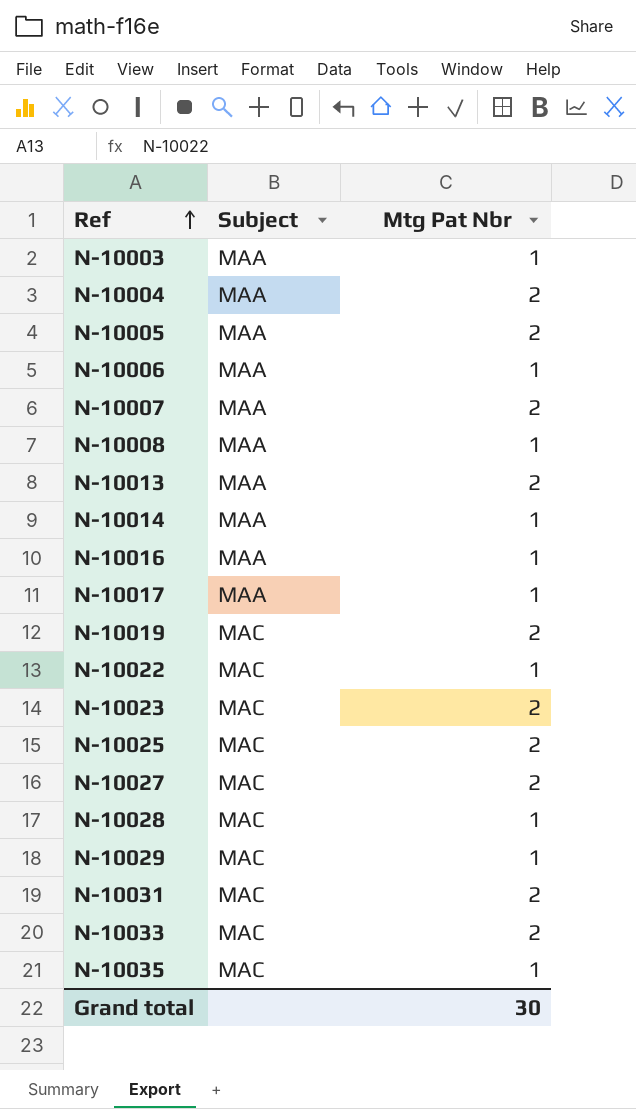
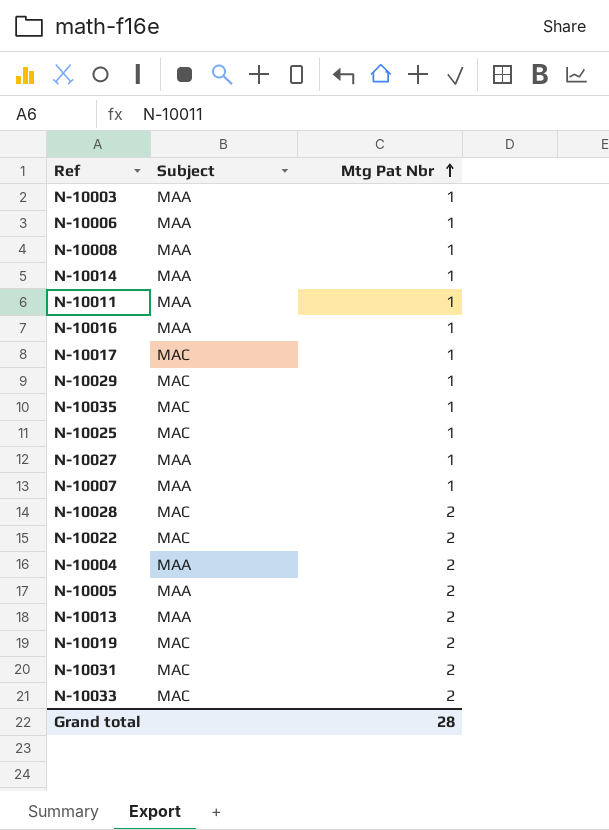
row order: Ref ascending -> Mtg Pat Nbr ascending
row N-10023: MAC | 2 -> none
row N-10011: none -> MAA | 1
N-10017 | Subject: MAA -> MAC
N-10025 | Mtg Pat Nbr: 2 -> 1
N-10027 | Subject: MAC -> MAA
N-10027 | Mtg Pat Nbr: 2 -> 1
N-10007 | Mtg Pat Nbr: 2 -> 1
N-10028 | Mtg Pat Nbr: 1 -> 2
N-10022 | Mtg Pat Nbr: 1 -> 2
Grand total | Mtg Pat Nbr: 30 -> 28

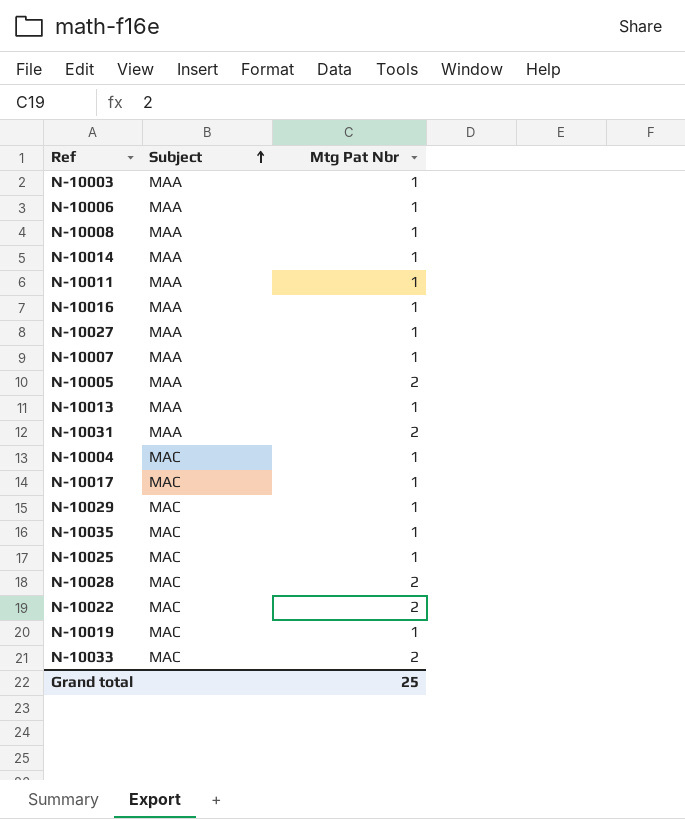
row order: Mtg Pat Nbr ascending -> Subject ascending
N-10013 | Mtg Pat Nbr: 2 -> 1
N-10031 | Subject: MAC -> MAA
N-10004 | Subject: MAA -> MAC
N-10004 | Mtg Pat Nbr: 2 -> 1
N-10019 | Mtg Pat Nbr: 2 -> 1
Grand total | Mtg Pat Nbr: 28 -> 25

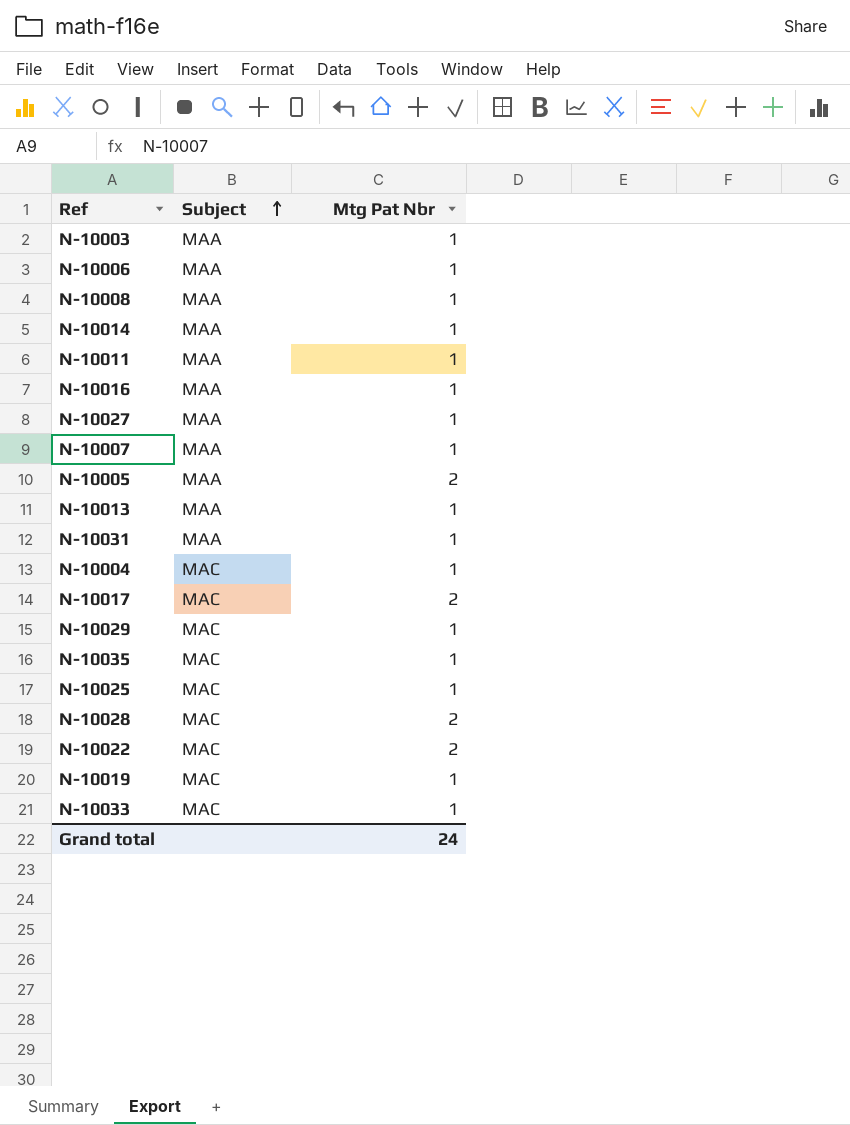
N-10031 | Mtg Pat Nbr: 2 -> 1
N-10017 | Mtg Pat Nbr: 1 -> 2
N-10033 | Mtg Pat Nbr: 2 -> 1
Grand total | Mtg Pat Nbr: 25 -> 24

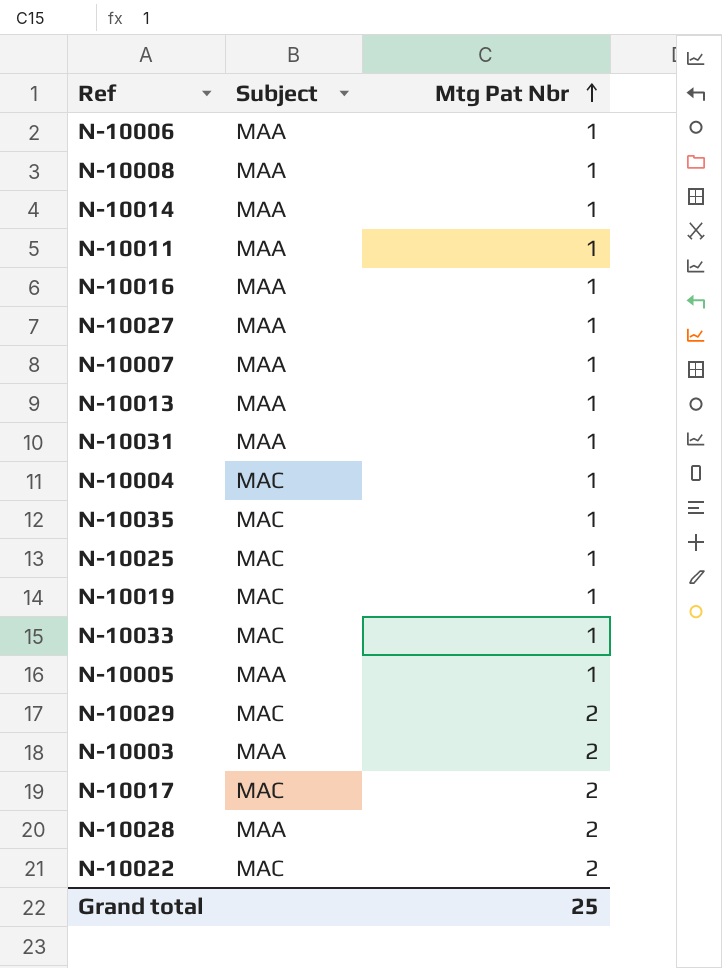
row order: Subject ascending -> Mtg Pat Nbr ascending
N-10005 | Mtg Pat Nbr: 2 -> 1
N-10029 | Mtg Pat Nbr: 1 -> 2
N-10003 | Mtg Pat Nbr: 1 -> 2
N-10028 | Subject: MAC -> MAA
Grand total | Mtg Pat Nbr: 24 -> 25

